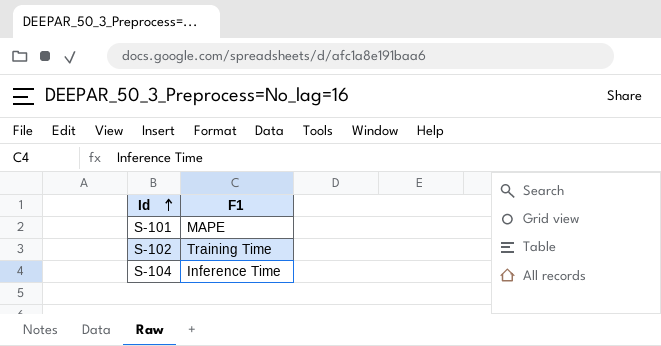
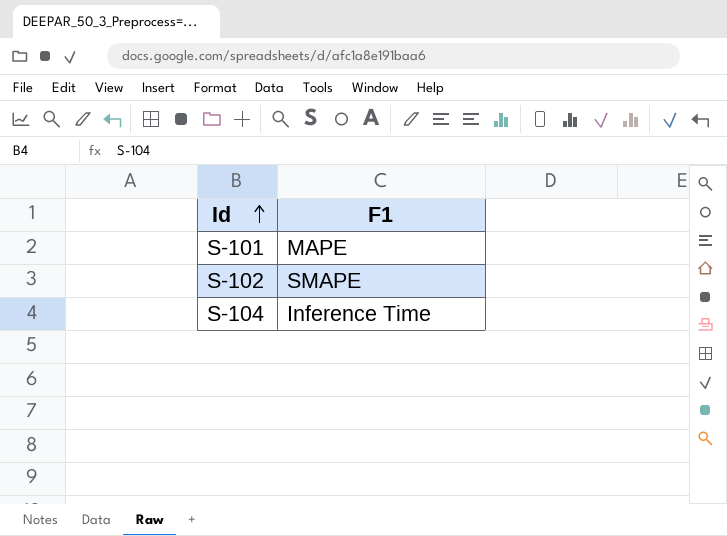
S-102 | F1: Training Time -> SMAPE

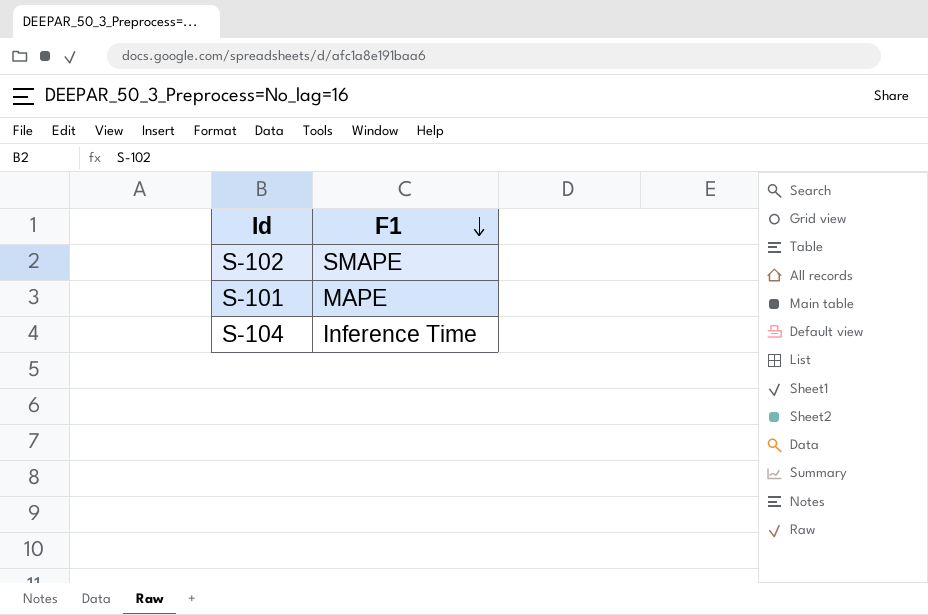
row order: Id ascending -> F1 descending

